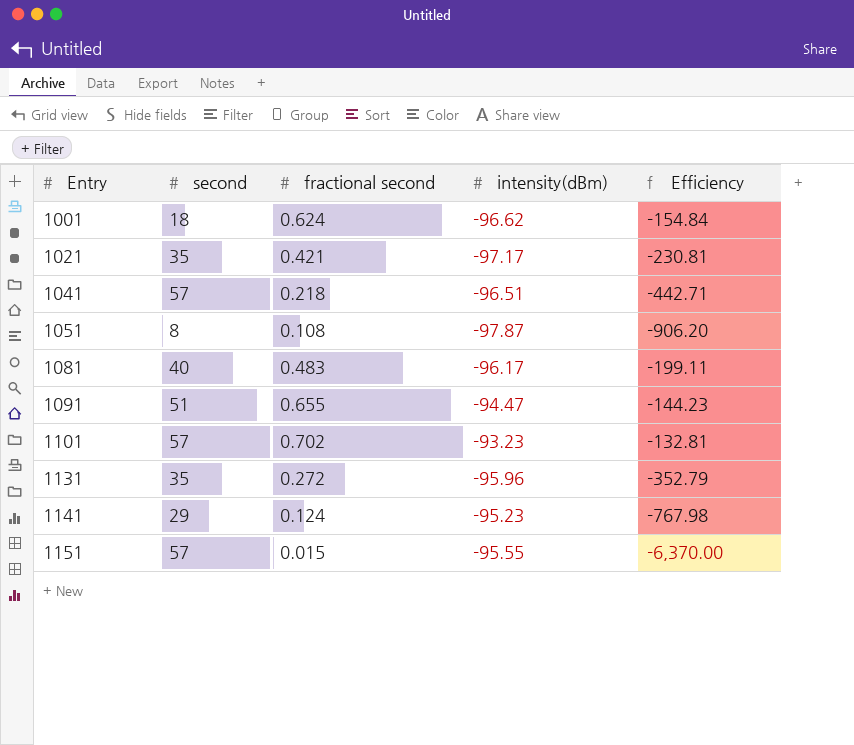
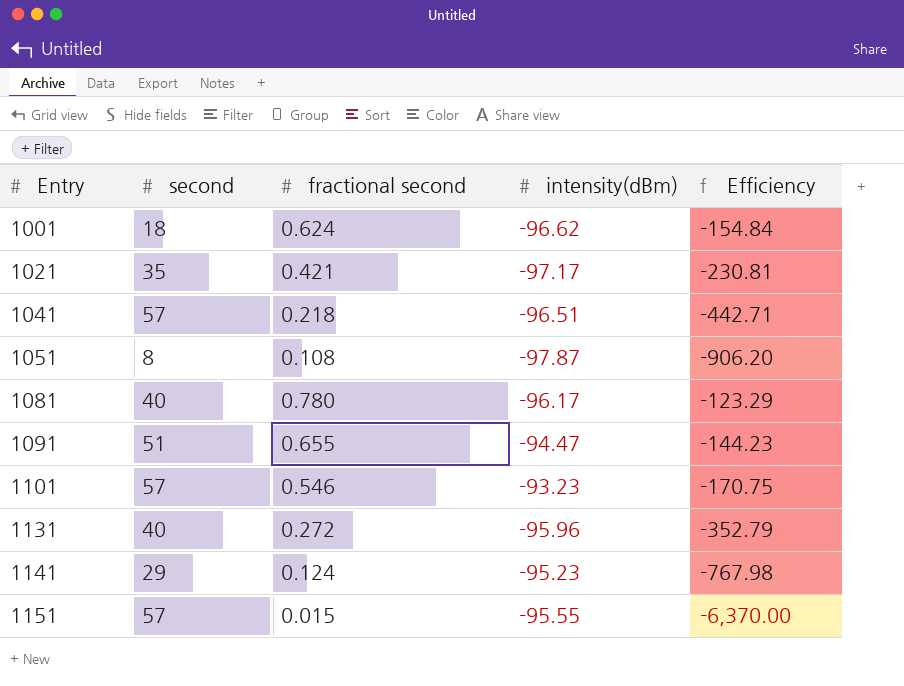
1081 | fractional second: 0.483 -> 0.780
1081 | Efficiency: -199.11 -> -123.29
1101 | fractional second: 0.702 -> 0.546
1101 | Efficiency: -132.81 -> -170.75
1131 | second: 35 -> 40

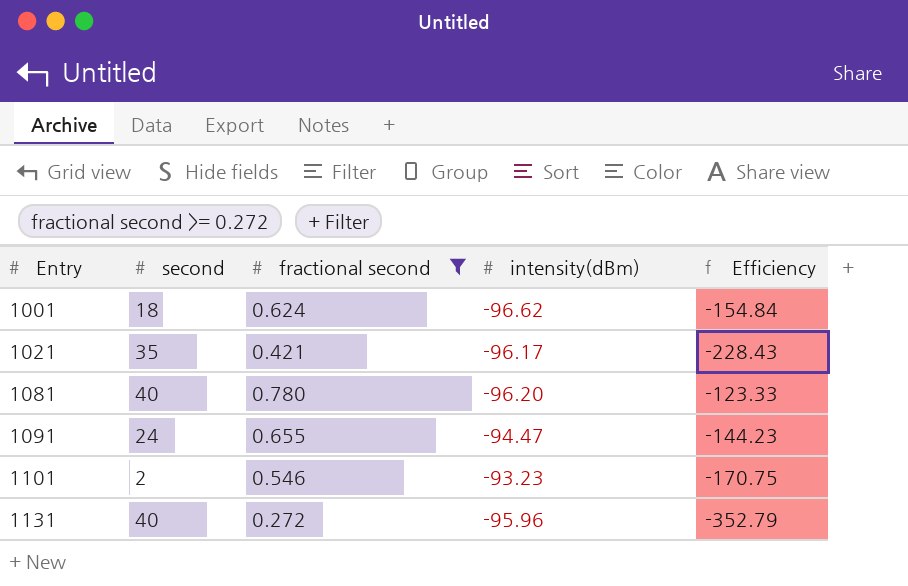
filter: none -> fractional second >= 0.272
1021 | intensity(dBm): -97.17 -> -96.17
1021 | Efficiency: -230.81 -> -228.43
1081 | intensity(dBm): -96.17 -> -96.20
1081 | Efficiency: -123.29 -> -123.33
1091 | second: 51 -> 24
1101 | second: 57 -> 2

